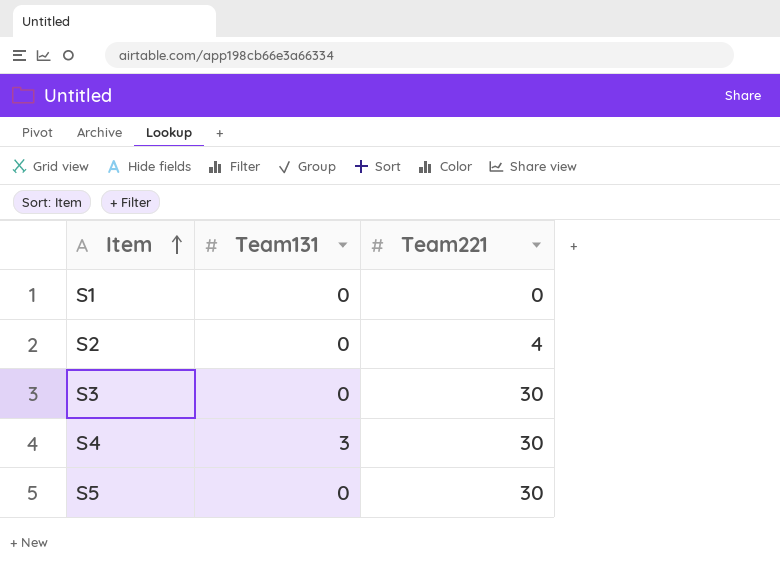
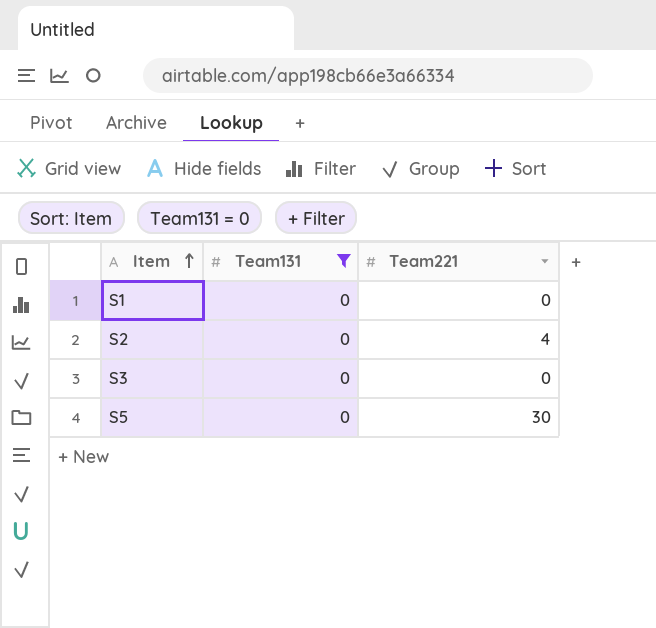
filter: none -> Team131 = 0
S3 | Team221: 30 -> 0

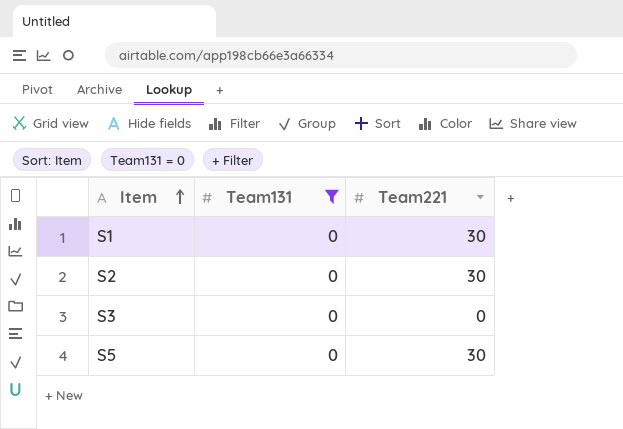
S1 | Team221: 0 -> 30
S2 | Team221: 4 -> 30

